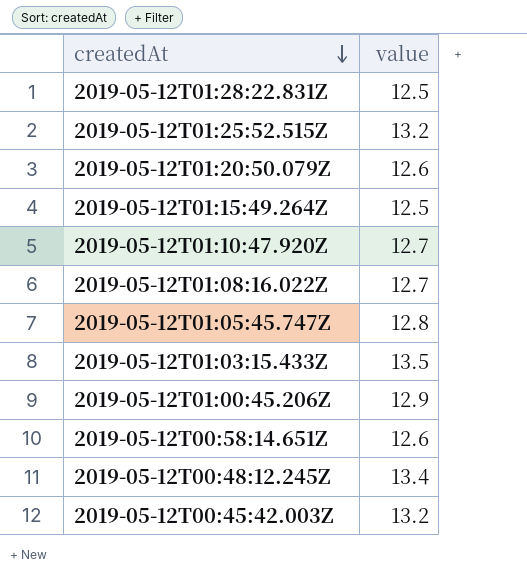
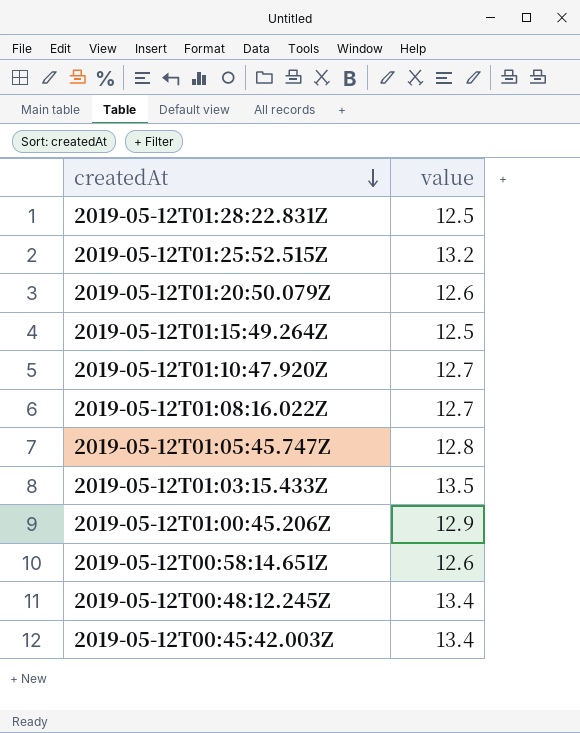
2019-05-12T00:45:42.003Z | value: 13.2 -> 13.4

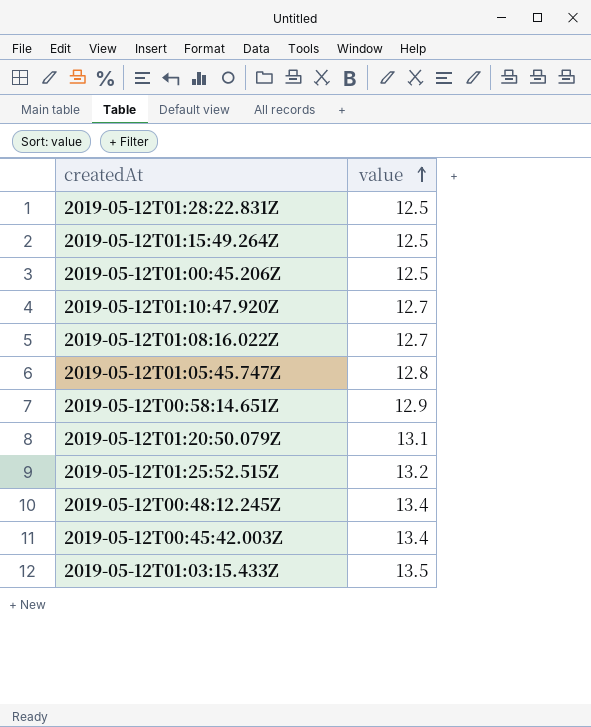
row order: createdAt descending -> value ascending
2019-05-12T01:00:45.206Z | value: 12.9 -> 12.5
2019-05-12T00:58:14.651Z | value: 12.6 -> 12.9
2019-05-12T01:20:50.079Z | value: 12.6 -> 13.1

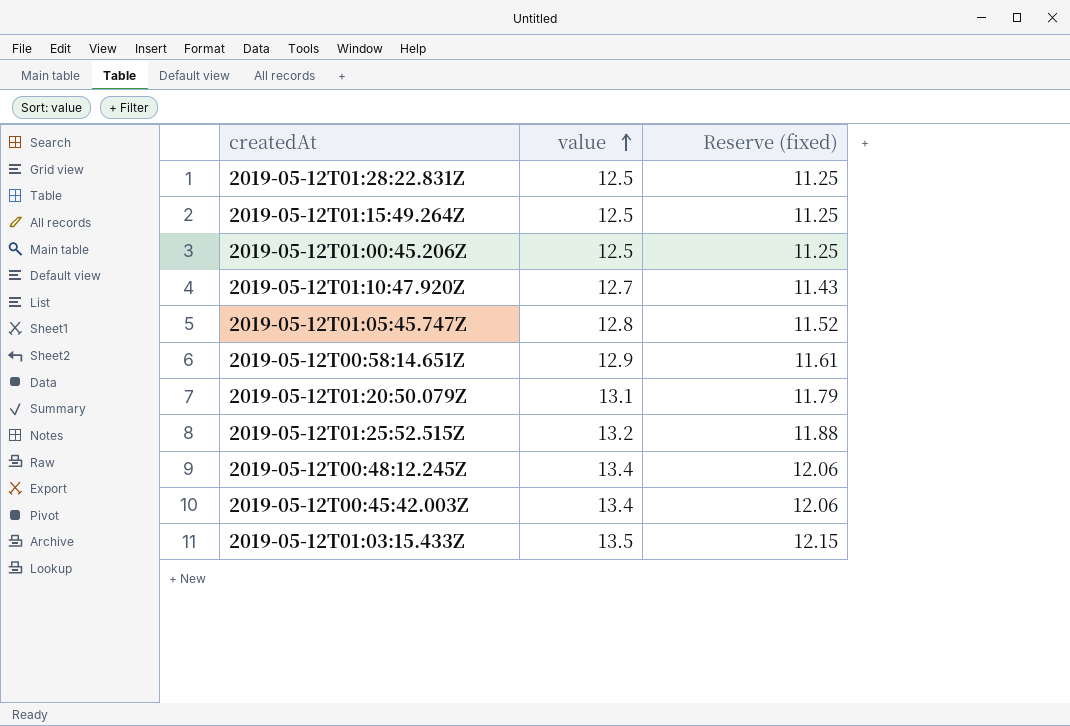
column Reserve (fixed) | formula: none -> [value] * 0.9
row 2019-05-12T01:08:16.022Z: 12.7 -> none

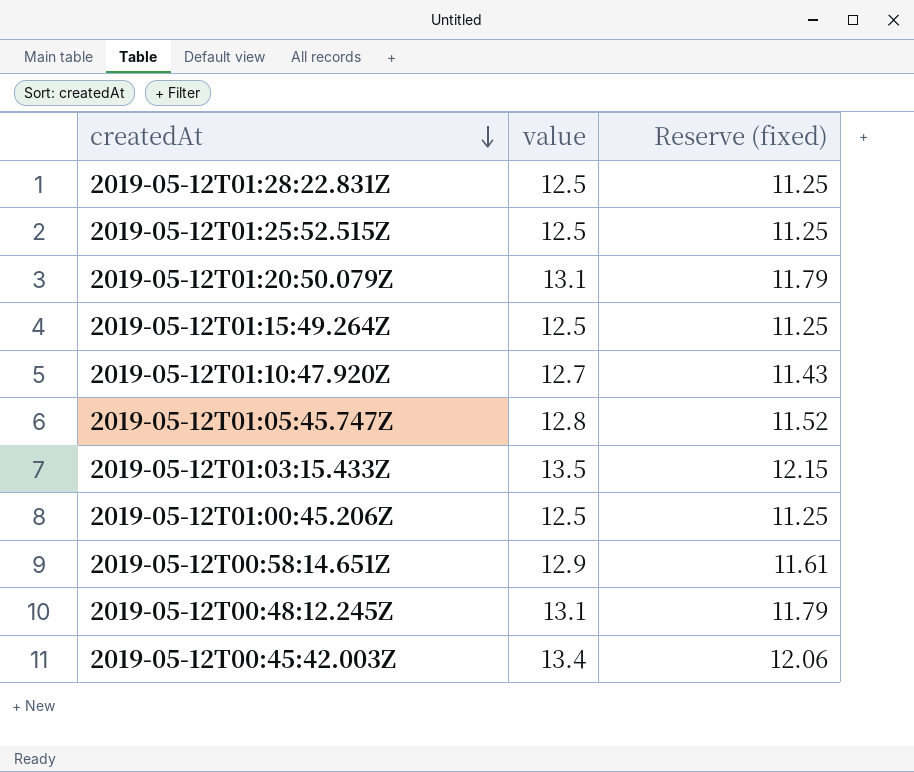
row order: value ascending -> createdAt descending
2019-05-12T01:25:52.515Z | value: 13.2 -> 12.5
2019-05-12T01:25:52.515Z | Reserve (fixed): 11.88 -> 11.25
2019-05-12T00:48:12.245Z | value: 13.4 -> 13.1
2019-05-12T00:48:12.245Z | Reserve (fixed): 12.06 -> 11.79

